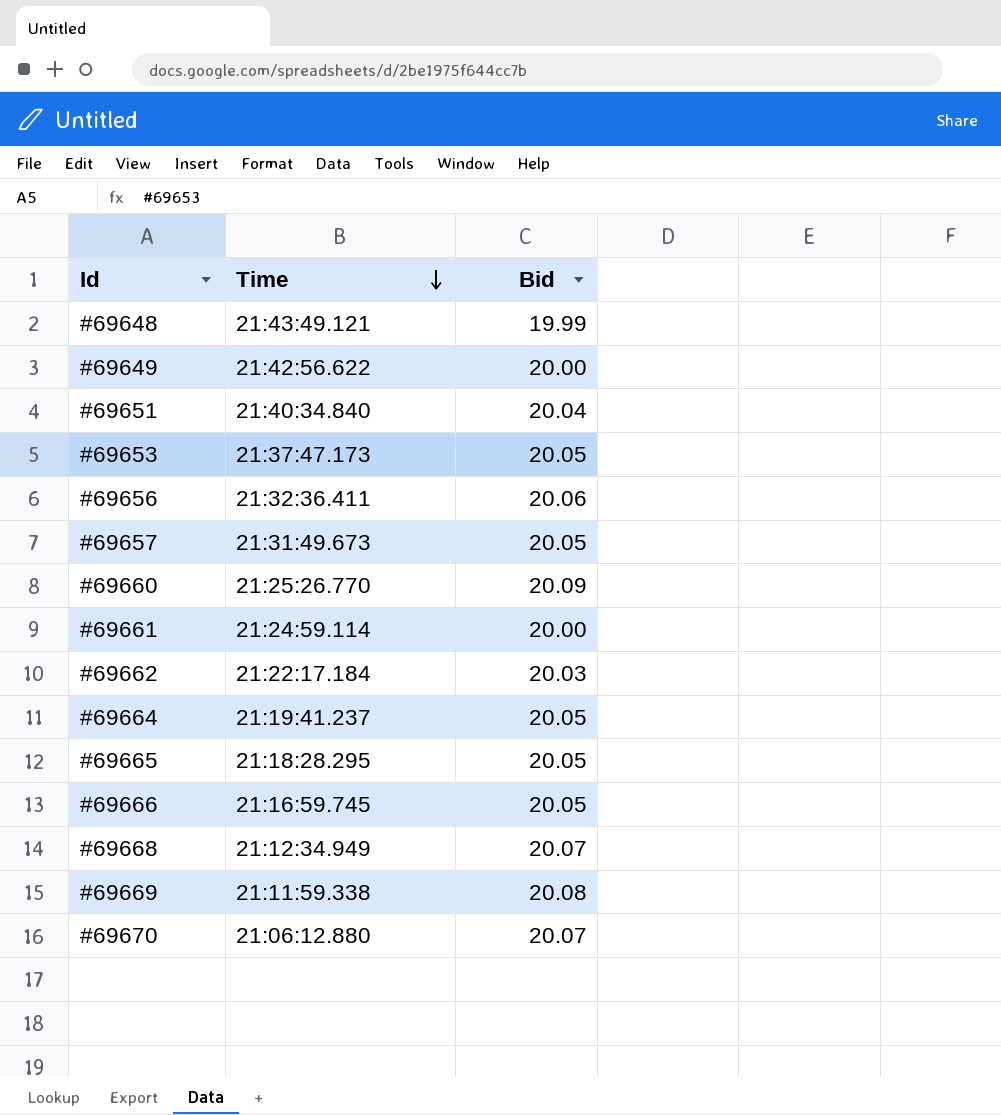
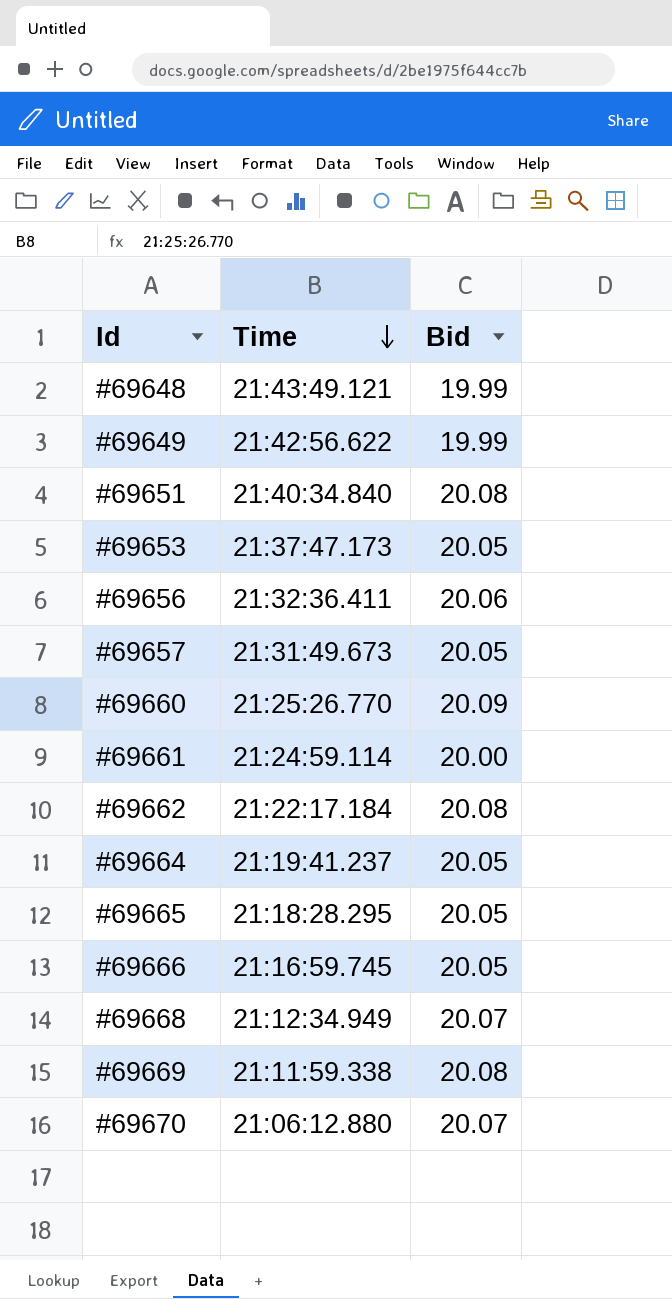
#69649 | Bid: 20.00 -> 19.99
#69651 | Bid: 20.04 -> 20.08
#69662 | Bid: 20.03 -> 20.08

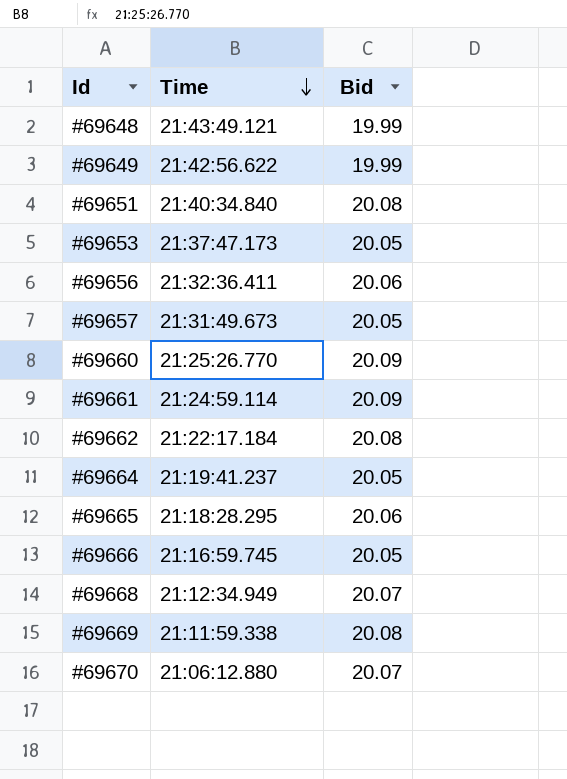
#69661 | Bid: 20.00 -> 20.09
#69665 | Bid: 20.05 -> 20.06

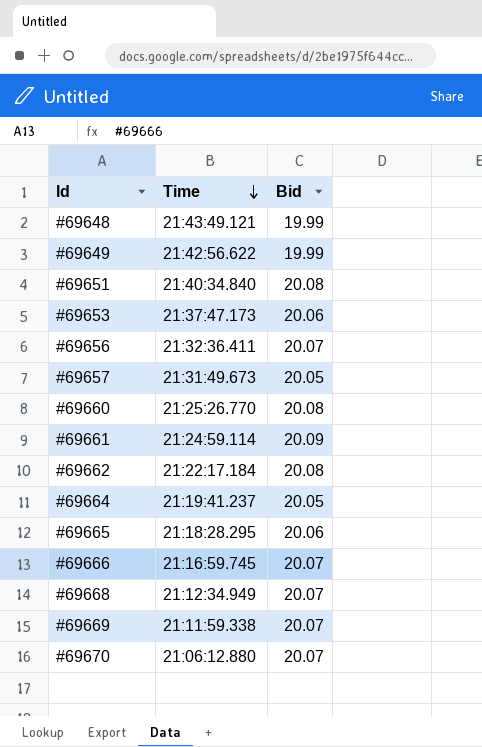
#69653 | Bid: 20.05 -> 20.06
#69656 | Bid: 20.06 -> 20.07
#69660 | Bid: 20.09 -> 20.08
#69666 | Bid: 20.05 -> 20.07
#69669 | Bid: 20.08 -> 20.07

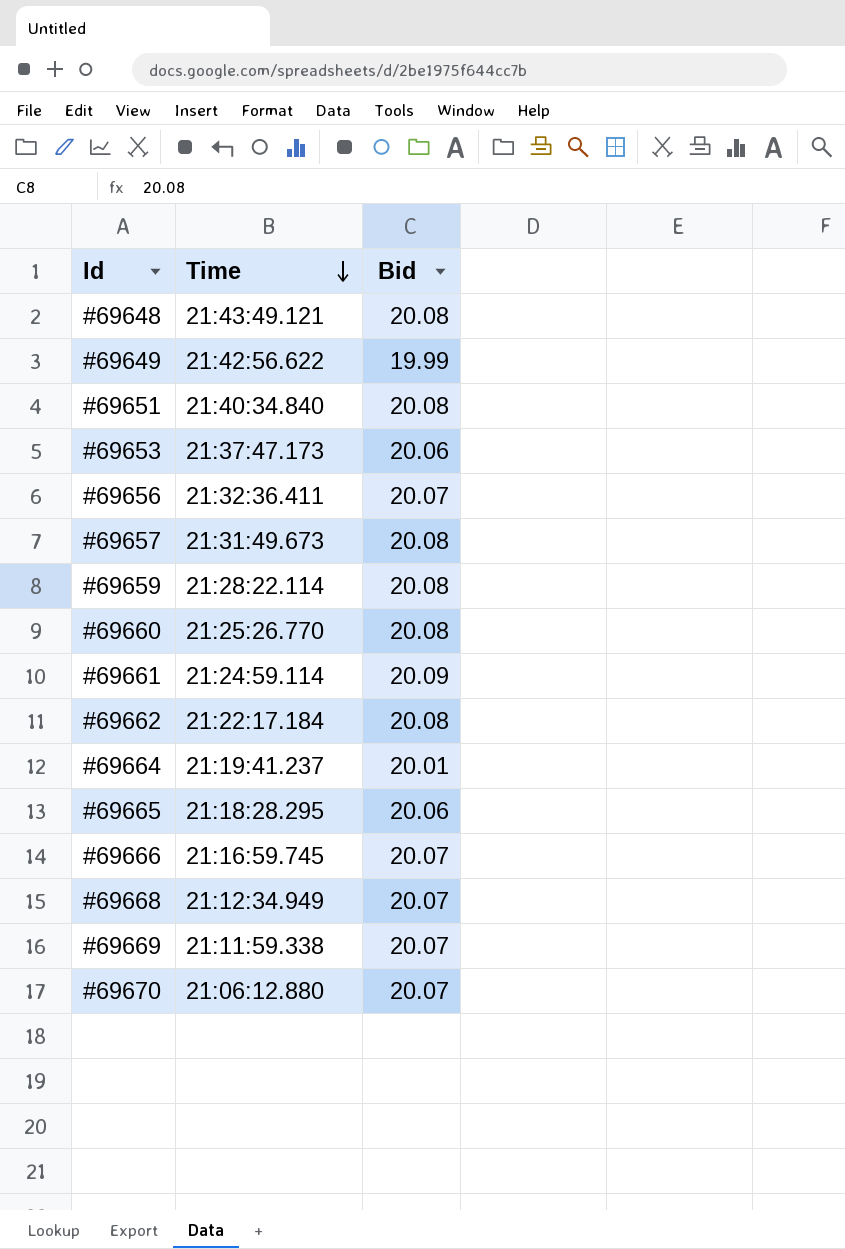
#69648 | Bid: 19.99 -> 20.08
#69657 | Bid: 20.05 -> 20.08
row #69659: none -> 21:28:22.114 | 20.08
#69664 | Bid: 20.05 -> 20.01

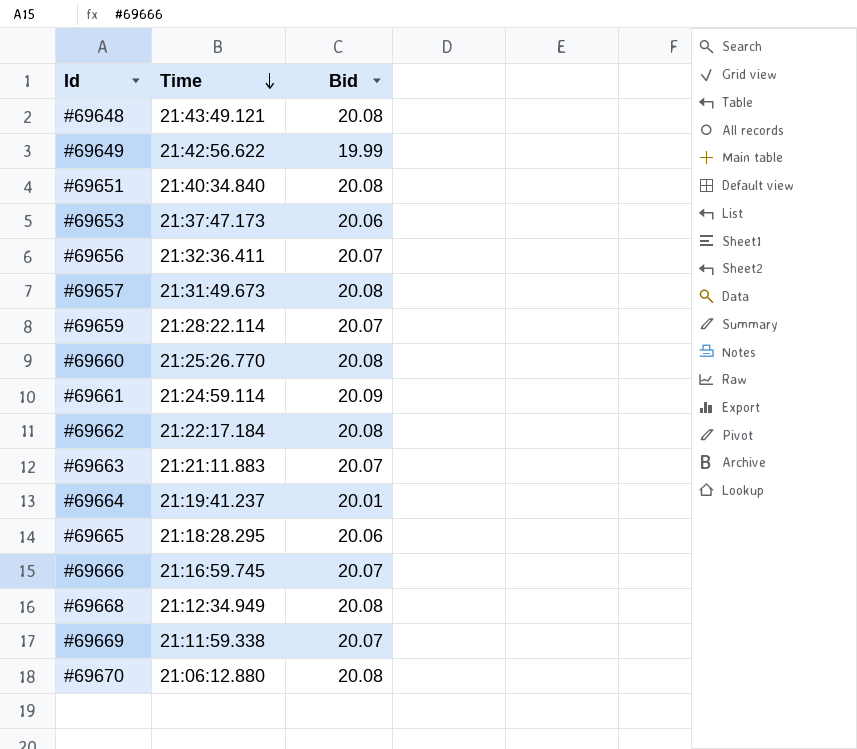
#69659 | Bid: 20.08 -> 20.07
row #69663: none -> 21:21:11.883 | 20.07
#69668 | Bid: 20.07 -> 20.08
#69670 | Bid: 20.07 -> 20.08

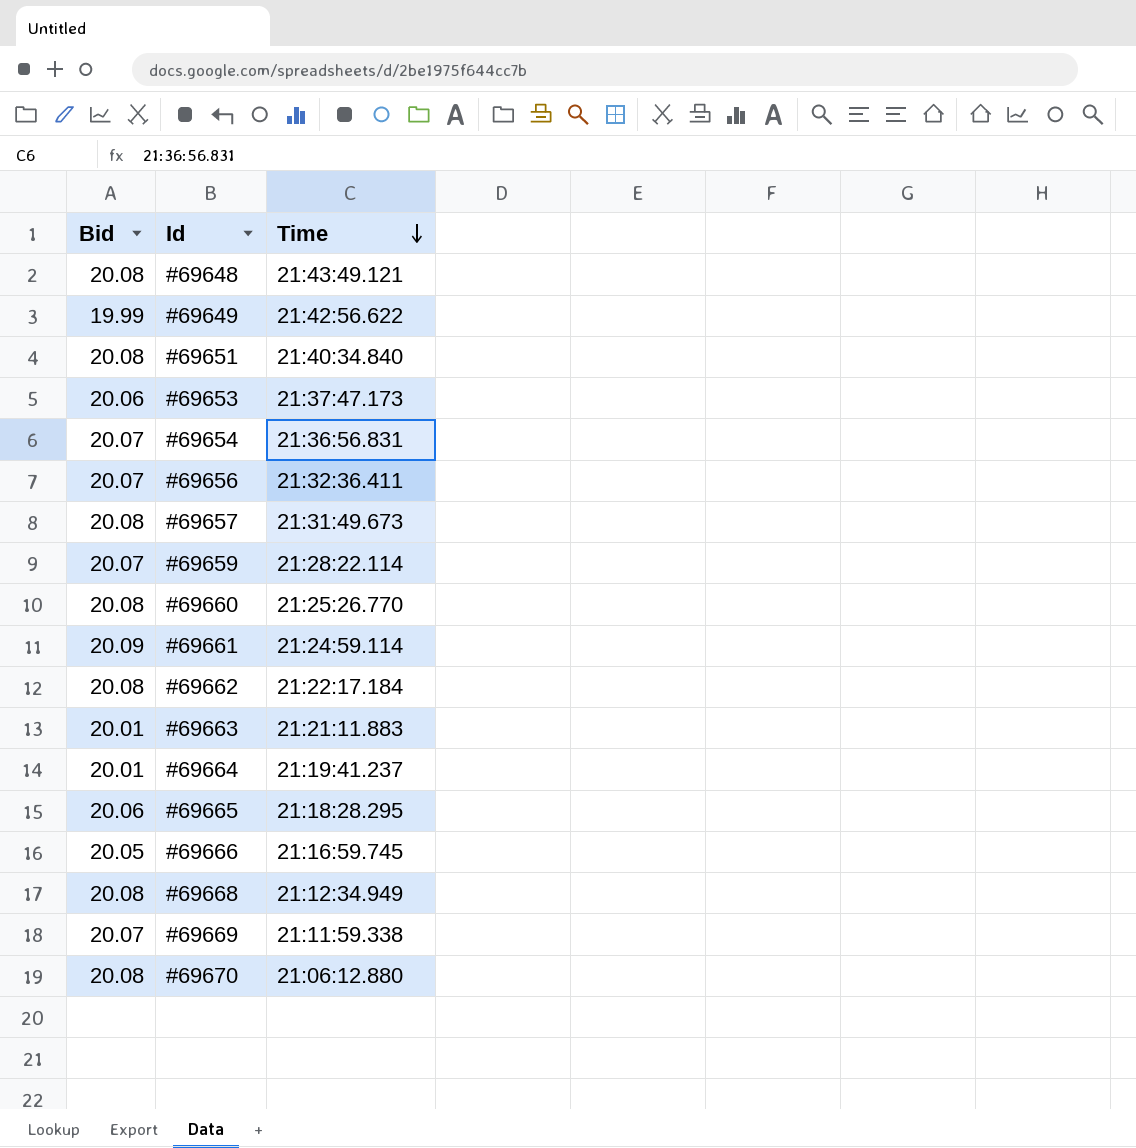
column Bid | position: 3 -> 1
row #69654: none -> 20.07 | 21:36:56.831
#69663 | Bid: 20.07 -> 20.01
#69666 | Bid: 20.07 -> 20.05

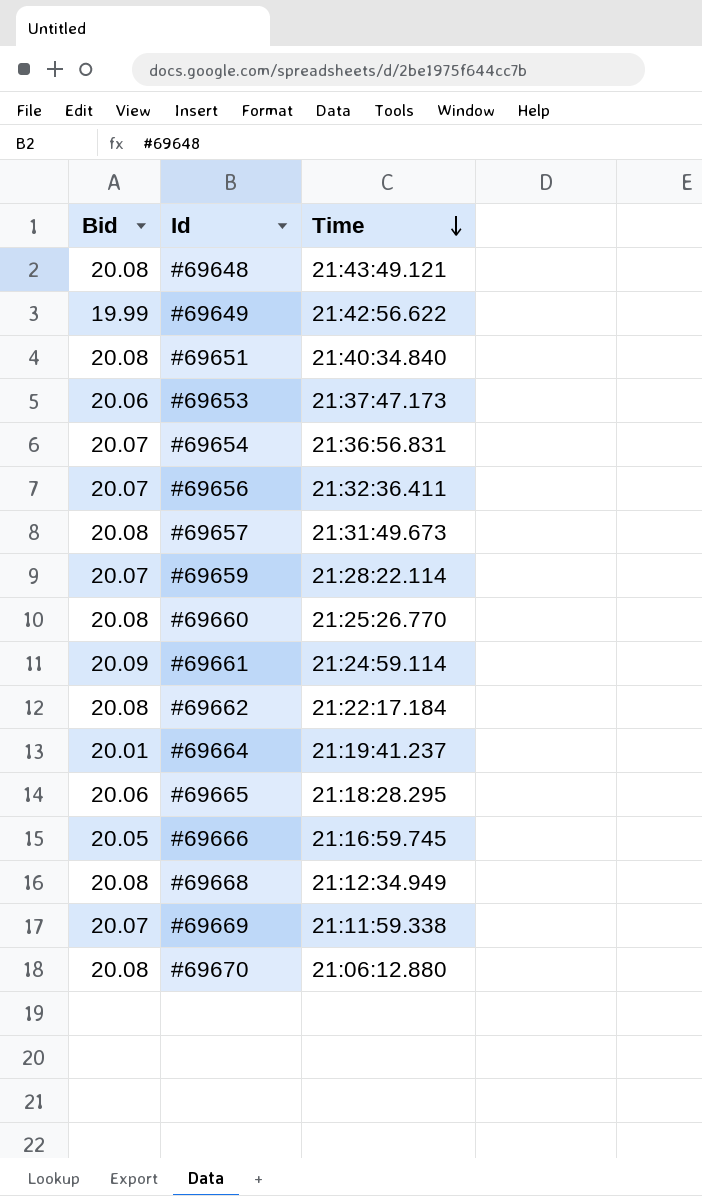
row #69663: 20.01 | 21:21:11.883 -> none

